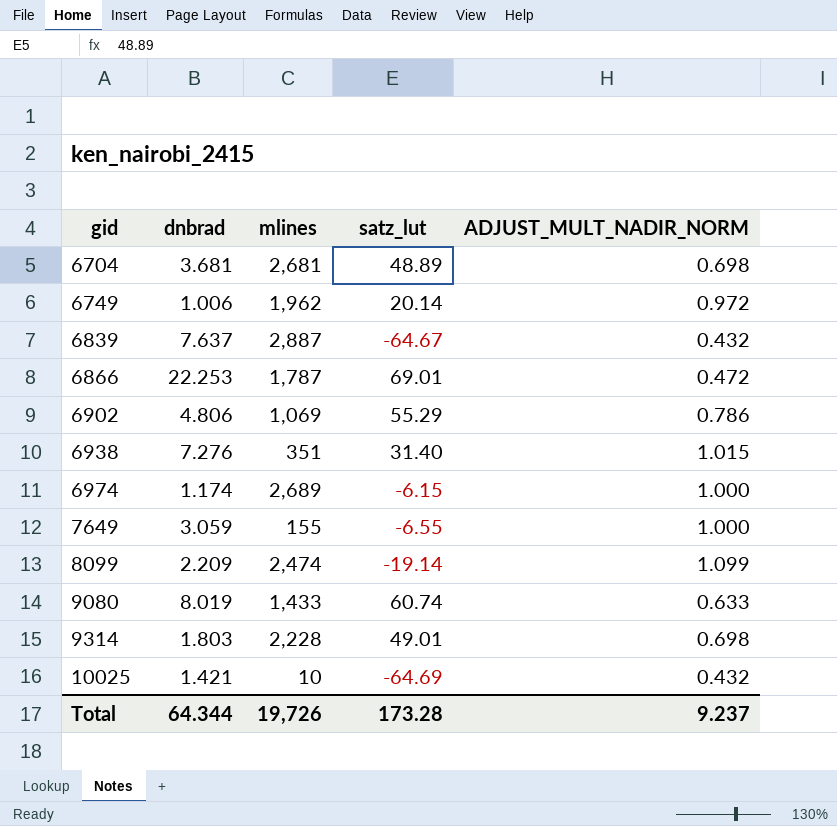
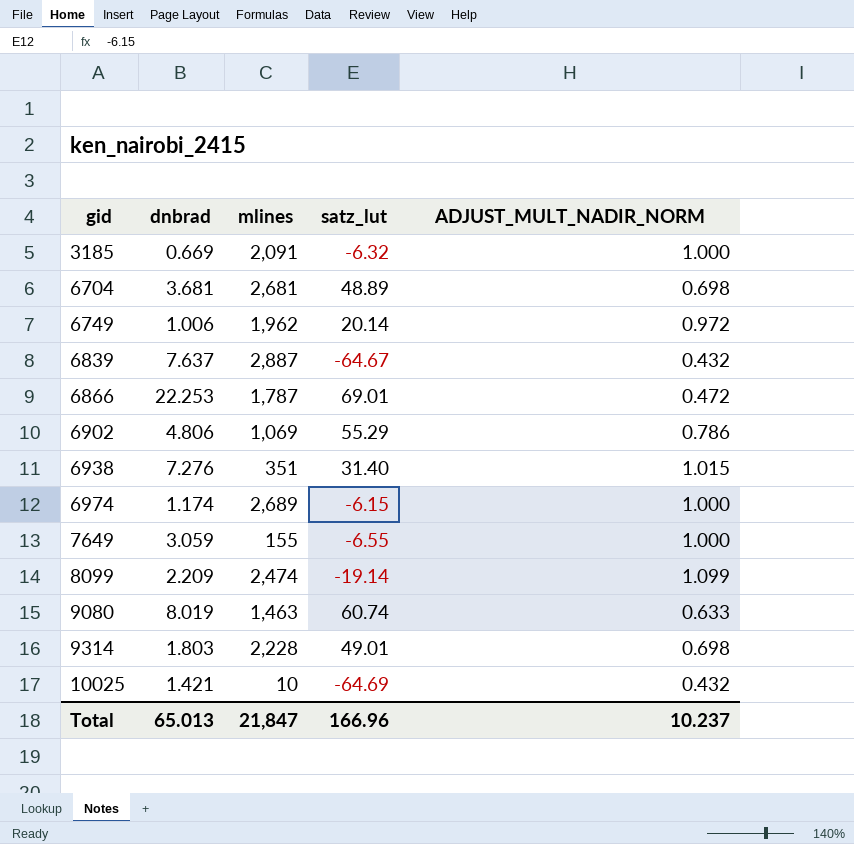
row 3185: none -> 0.669 | 2,091 | -6.32 | 1.000
9080 | mlines: 1,433 -> 1,463
Total | dnbrad: 64.344 -> 65.013
Total | mlines: 19,726 -> 21,847
Total | satz_lut: 173.28 -> 166.96
Total | ADJUST_MULT_NADIR_NORM: 9.237 -> 10.237

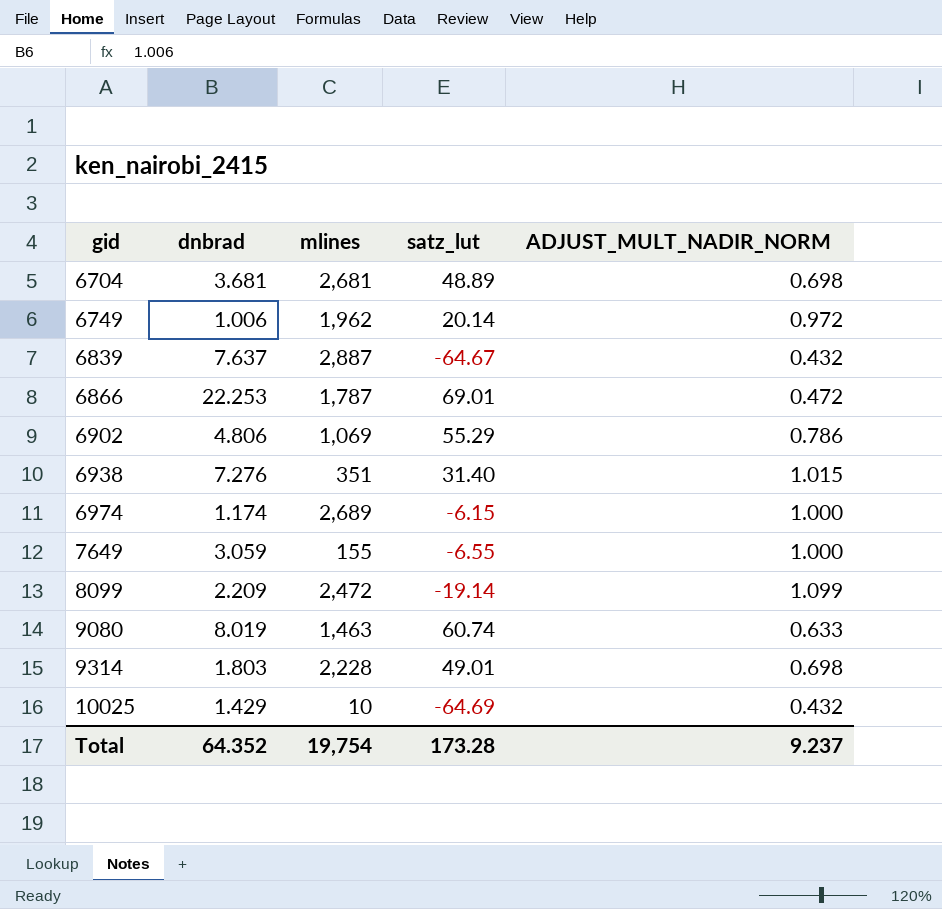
row 3185: 0.669 | 2,091 | -6.32 | 1.000 -> none
8099 | mlines: 2,474 -> 2,472
10025 | dnbrad: 1.421 -> 1.429
Total | dnbrad: 65.013 -> 64.352
Total | mlines: 21,847 -> 19,754
Total | satz_lut: 166.96 -> 173.28
Total | ADJUST_MULT_NADIR_NORM: 10.237 -> 9.237

